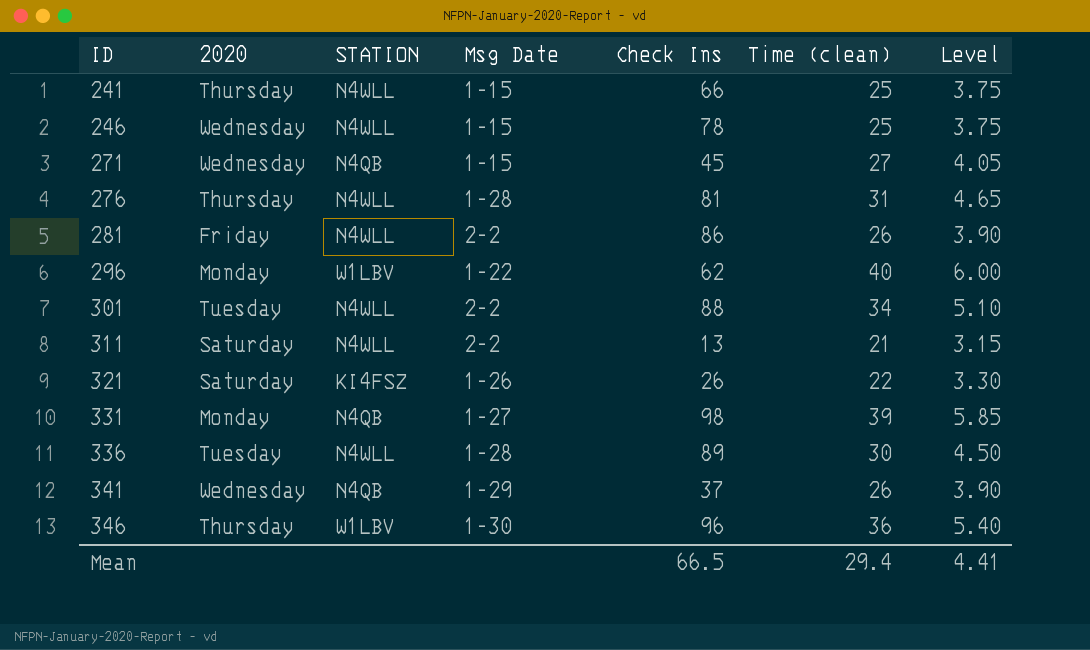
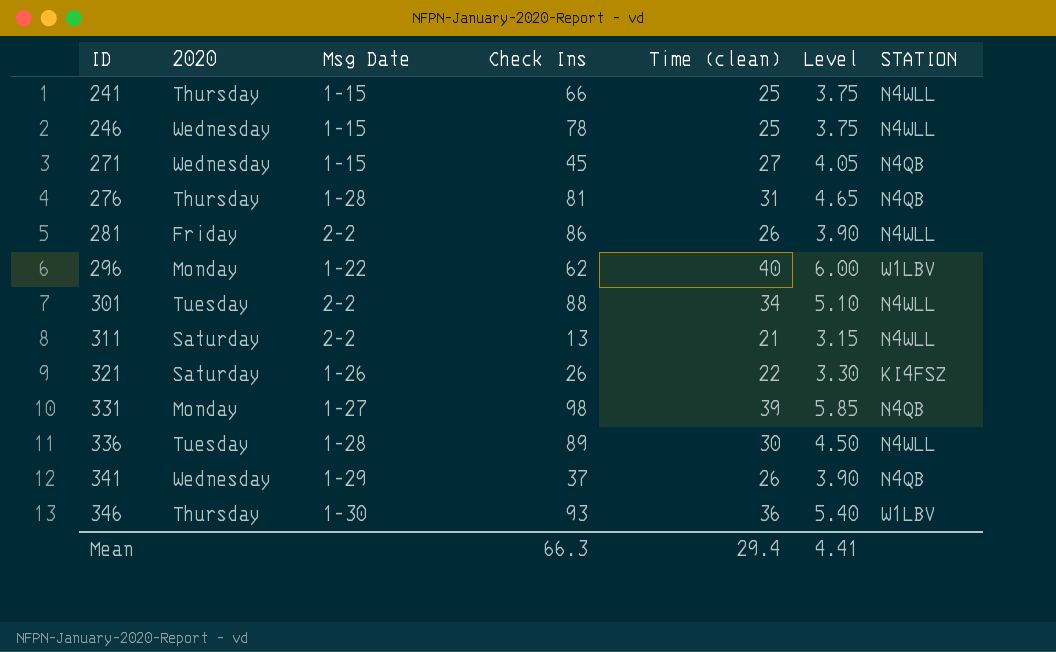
column STATION | position: 3 -> 7
276 | STATION: N4WLL -> N4QB
346 | Check Ins: 96 -> 93
Mean | Check Ins: 66.5 -> 66.3

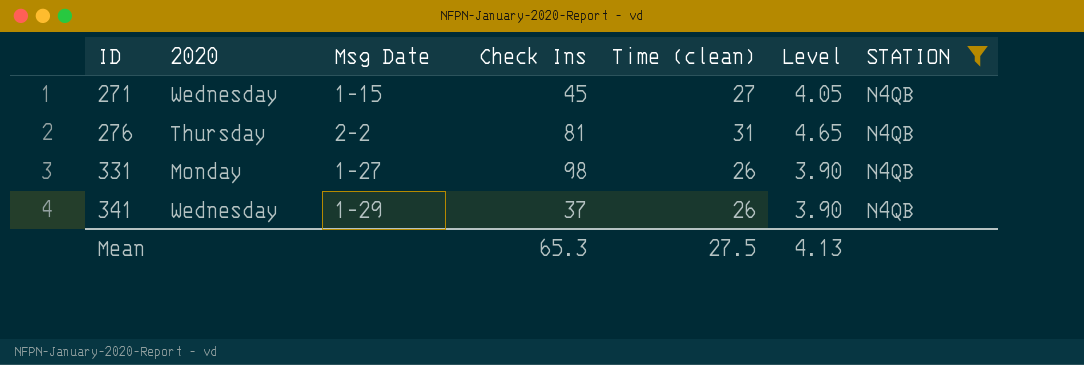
filter: none -> STATION = N4QB
276 | Msg Date: 1-28 -> 2-2
331 | Time (clean): 39 -> 26
331 | Level: 5.85 -> 3.90
Mean | Check Ins: 66.3 -> 65.3
Mean | Time (clean): 29.4 -> 27.5
Mean | Level: 4.41 -> 4.13

